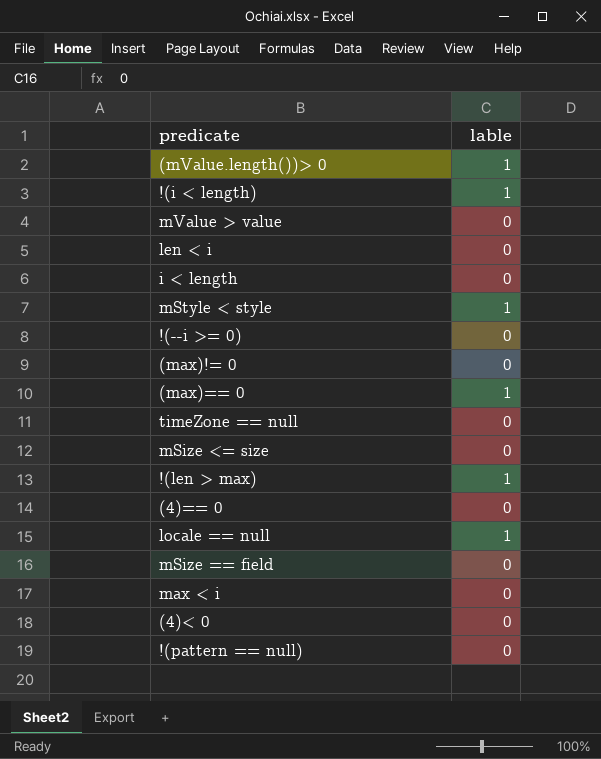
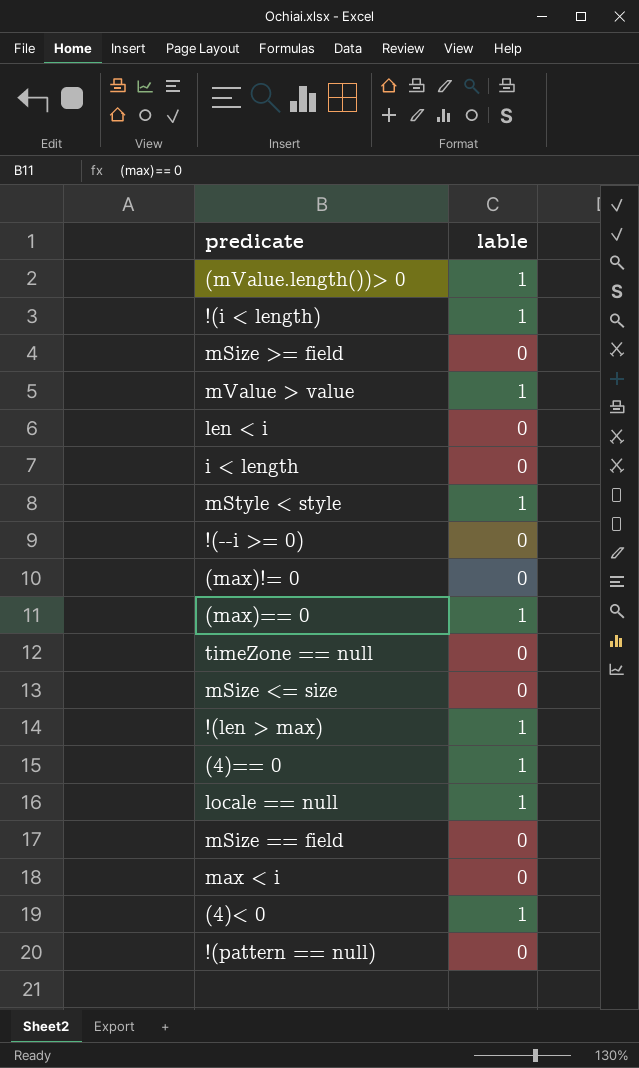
row mSize >= field: none -> 0
mValue > value | lable: 0 -> 1
(4)== 0 | lable: 0 -> 1
(4)< 0 | lable: 0 -> 1

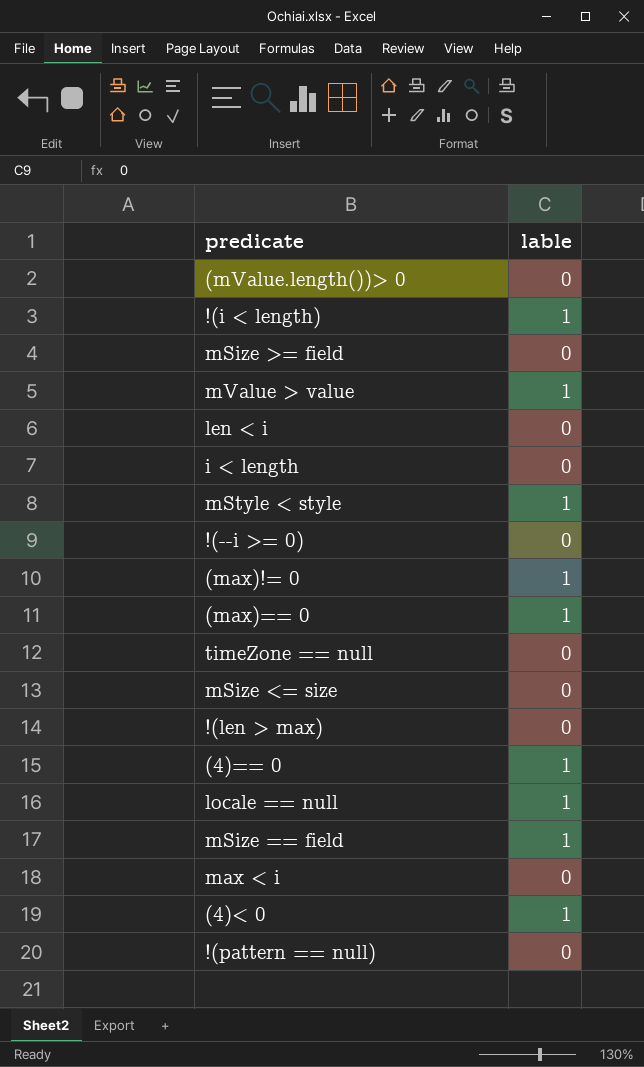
(mValue.length())> 0 | lable: 1 -> 0
(max)!= 0 | lable: 0 -> 1
!(len > max) | lable: 1 -> 0
mSize == field | lable: 0 -> 1

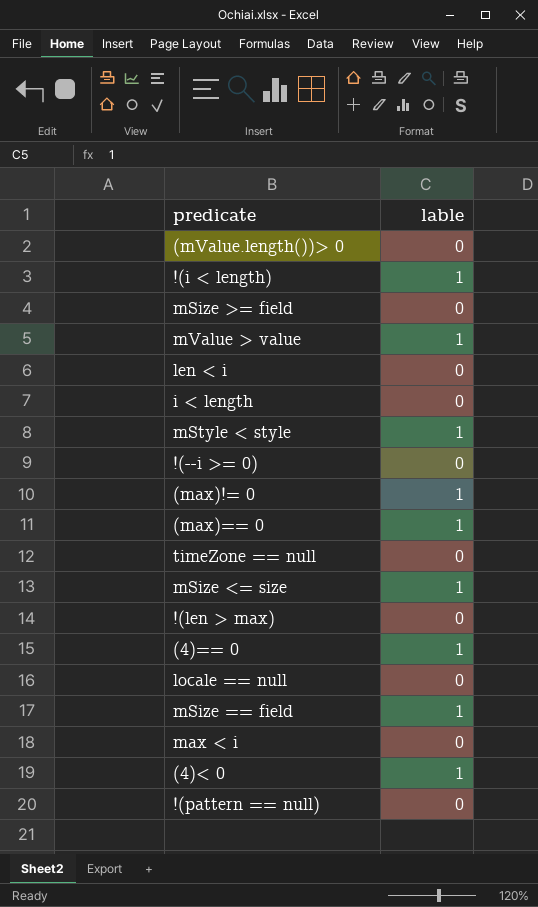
mSize <= size | lable: 0 -> 1
locale == null | lable: 1 -> 0

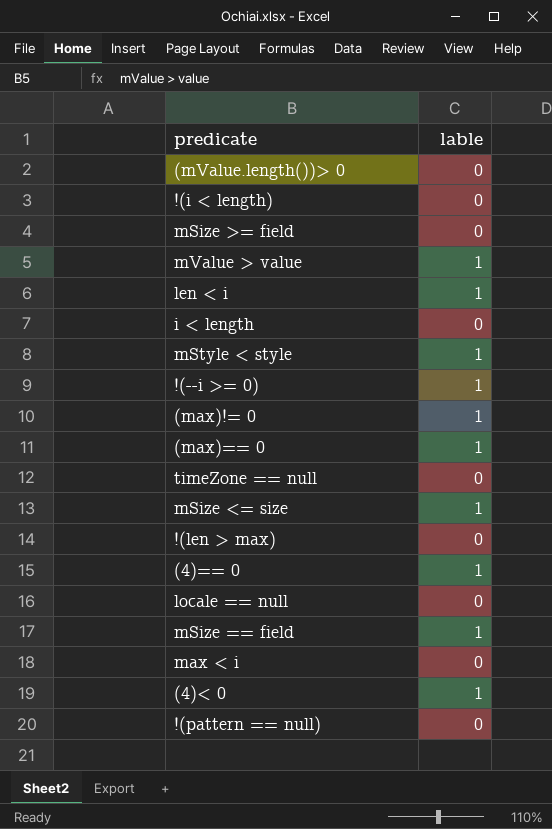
!(i < length) | lable: 1 -> 0
len < i | lable: 0 -> 1
!(--i >= 0) | lable: 0 -> 1

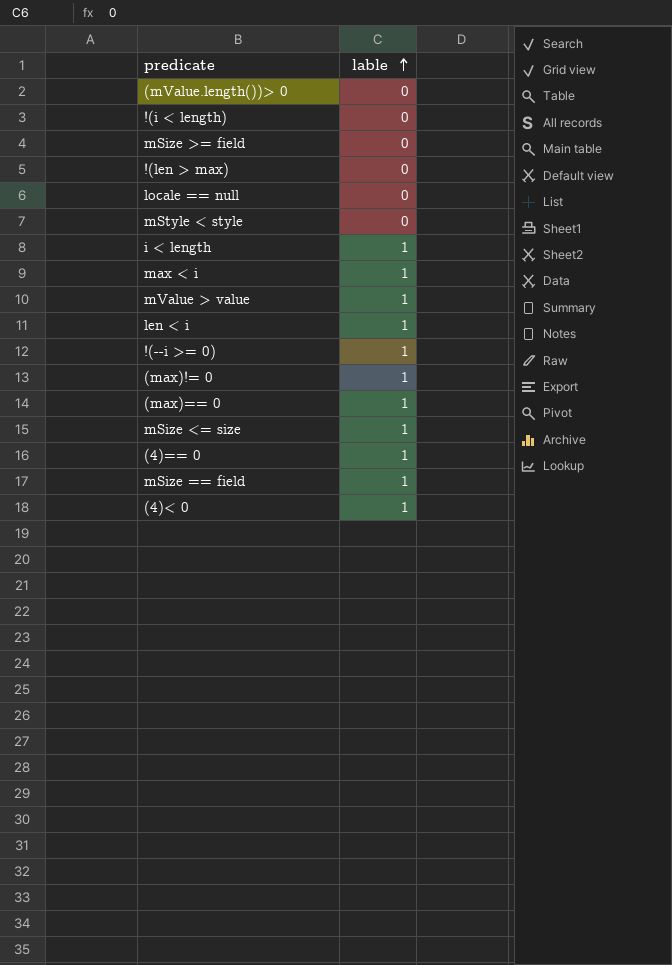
row order: none -> lable ascending
row timeZone == null: 0 -> none
row !(pattern == null): 0 -> none
mStyle < style | lable: 1 -> 0
i < length | lable: 0 -> 1
max < i | lable: 0 -> 1

